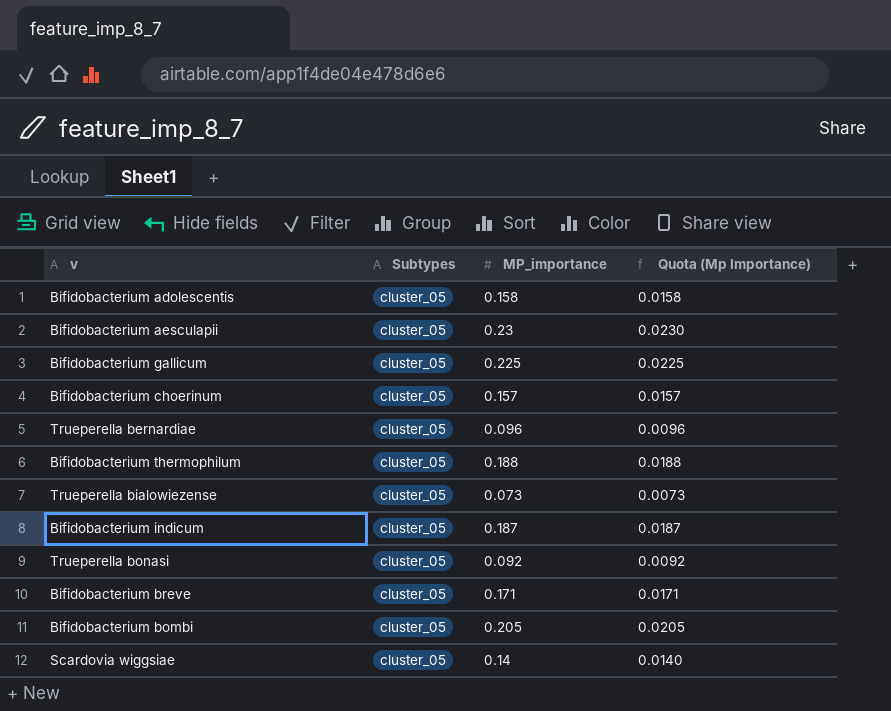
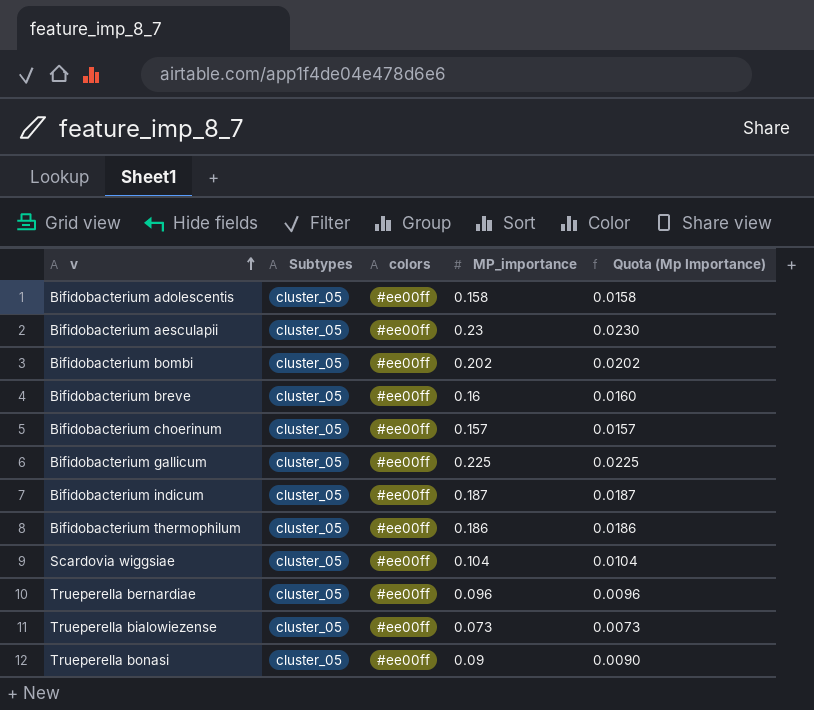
row order: none -> v ascending
column colors | position: none -> 3
Bifidobacterium bombi | MP_importance: 0.205 -> 0.202
Bifidobacterium bombi | Quota (Mp Importance): 0.0205 -> 0.0202
Bifidobacterium breve | MP_importance: 0.171 -> 0.16
Bifidobacterium breve | Quota (Mp Importance): 0.0171 -> 0.0160
Bifidobacterium thermophilum | MP_importance: 0.188 -> 0.186
Bifidobacterium thermophilum | Quota (Mp Importance): 0.0188 -> 0.0186
Scardovia wiggsiae | MP_importance: 0.14 -> 0.104
Scardovia wiggsiae | Quota (Mp Importance): 0.0140 -> 0.0104
Trueperella bonasi | MP_importance: 0.092 -> 0.09
Trueperella bonasi | Quota (Mp Importance): 0.0092 -> 0.0090

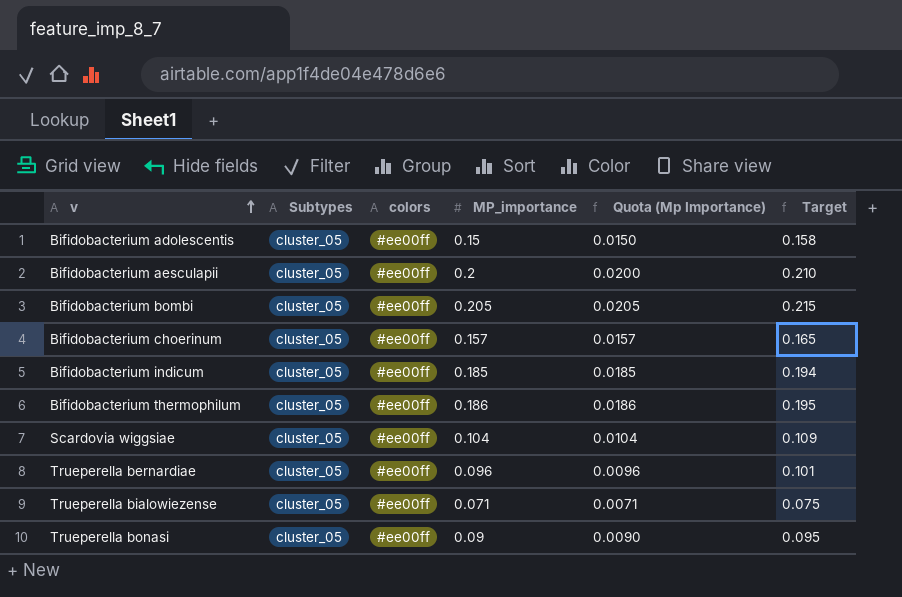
column Target | formula: none -> [MP_importance] * 1.05
row Bifidobacterium breve: cluster_05 | #ee00ff | 0.16 | 0.0160 -> none
row Bifidobacterium gallicum: cluster_05 | #ee00ff | 0.225 | 0.0225 -> none
Bifidobacterium adolescentis | MP_importance: 0.158 -> 0.15
Bifidobacterium adolescentis | Quota (Mp Importance): 0.0158 -> 0.0150
Bifidobacterium aesculapii | MP_importance: 0.23 -> 0.2
Bifidobacterium aesculapii | Quota (Mp Importance): 0.0230 -> 0.0200
Bifidobacterium bombi | MP_importance: 0.202 -> 0.205
Bifidobacterium bombi | Quota (Mp Importance): 0.0202 -> 0.0205
Bifidobacterium indicum | MP_importance: 0.187 -> 0.185
Bifidobacterium indicum | Quota (Mp Importance): 0.0187 -> 0.0185
Trueperella bialowiezense | MP_importance: 0.073 -> 0.071
Trueperella bialowiezense | Quota (Mp Importance): 0.0073 -> 0.0071

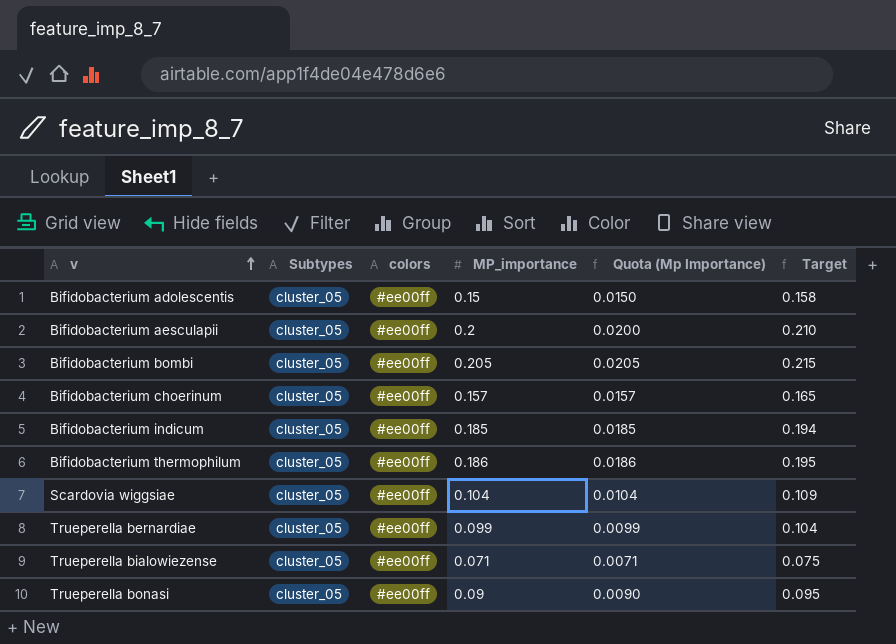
Trueperella bernardiae | MP_importance: 0.096 -> 0.099
Trueperella bernardiae | Quota (Mp Importance): 0.0096 -> 0.0099
Trueperella bernardiae | Target: 0.101 -> 0.104

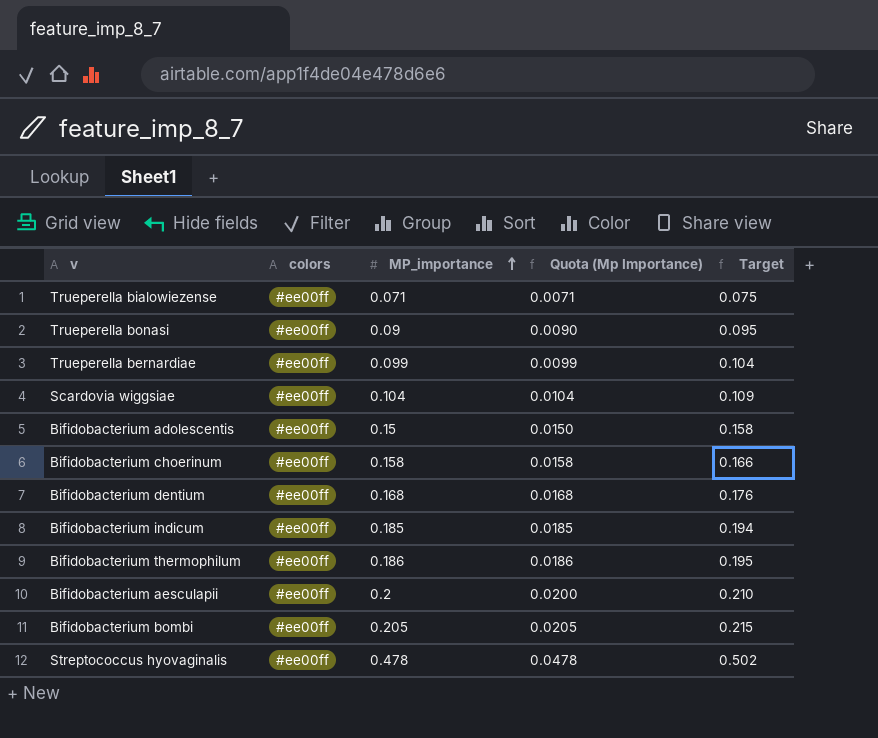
row order: v ascending -> MP_importance ascending
column Subtypes | position: 2 -> none
Bifidobacterium choerinum | MP_importance: 0.157 -> 0.158
Bifidobacterium choerinum | Quota (Mp Importance): 0.0157 -> 0.0158
Bifidobacterium choerinum | Target: 0.165 -> 0.166
row Bifidobacterium dentium: none -> #ee00ff | 0.168 | 0.0168 | 0.176
row Streptococcus hyovaginalis: none -> #ee00ff | 0.478 | 0.0478 | 0.502

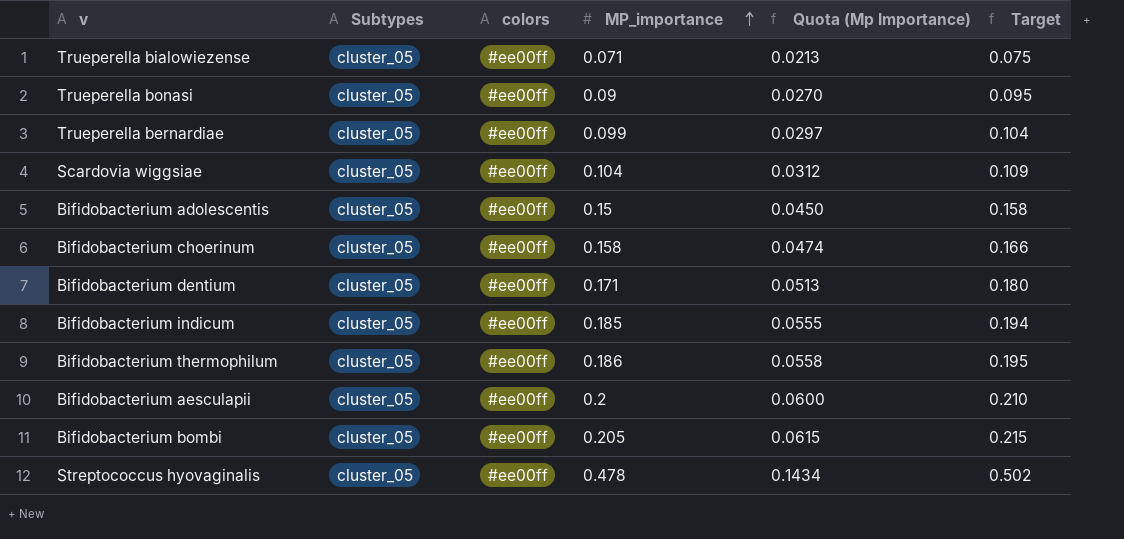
column Subtypes | position: none -> 2
column Quota (Mp Importance) | formula: [MP_importance] * 0.1 -> [MP_importance] * 0.3
Bifidobacterium dentium | MP_importance: 0.168 -> 0.171
Bifidobacterium dentium | Target: 0.176 -> 0.180

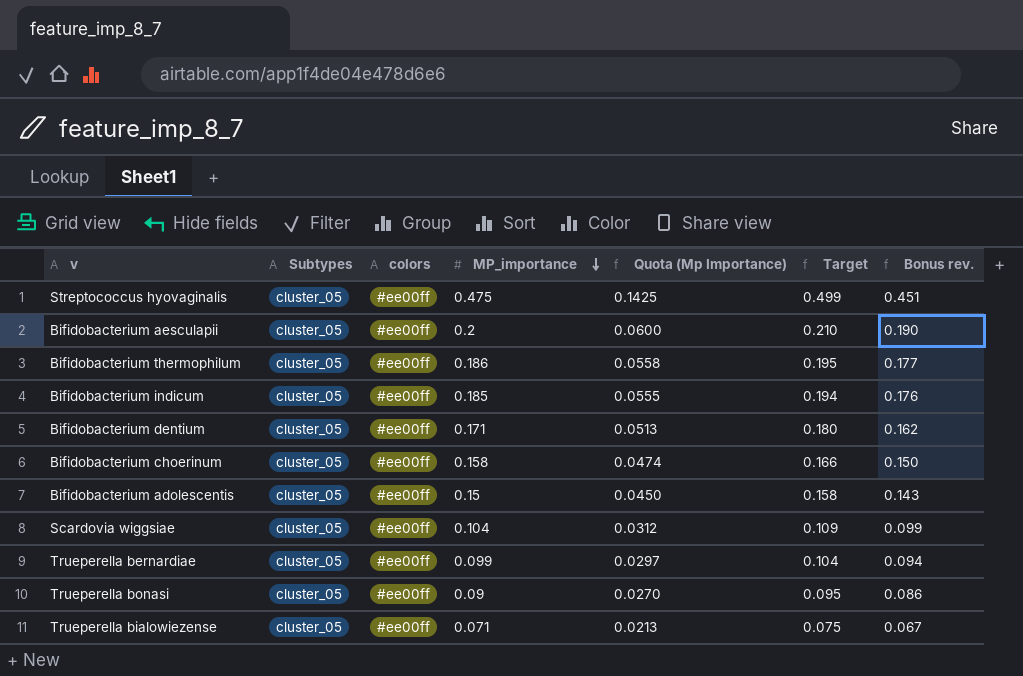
row order: MP_importance ascending -> MP_importance descending
column Bonus rev. | formula: none -> [MP_importance] * 0.95
row Bifidobacterium bombi: cluster_05 | #ee00ff | 0.205 | 0.0615 | 0.215 -> none
Streptococcus hyovaginalis | MP_importance: 0.478 -> 0.475
Streptococcus hyovaginalis | Quota (Mp Importance): 0.1434 -> 0.1425
Streptococcus hyovaginalis | Target: 0.502 -> 0.499

